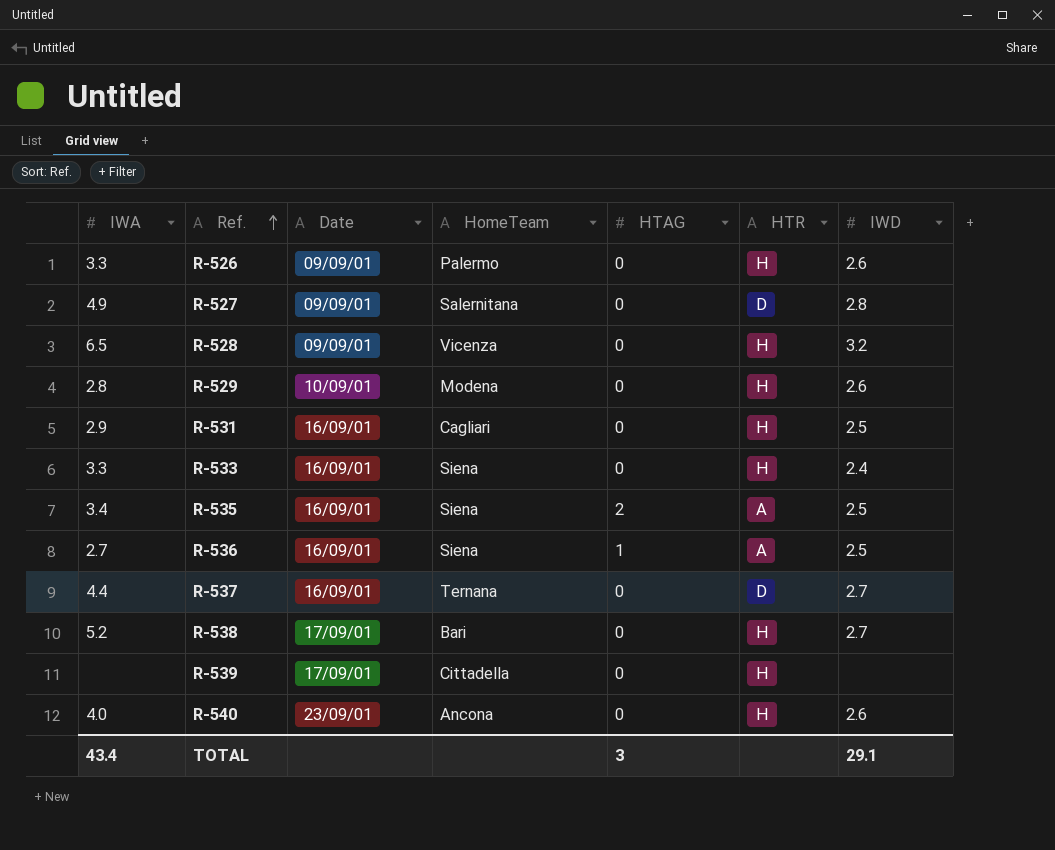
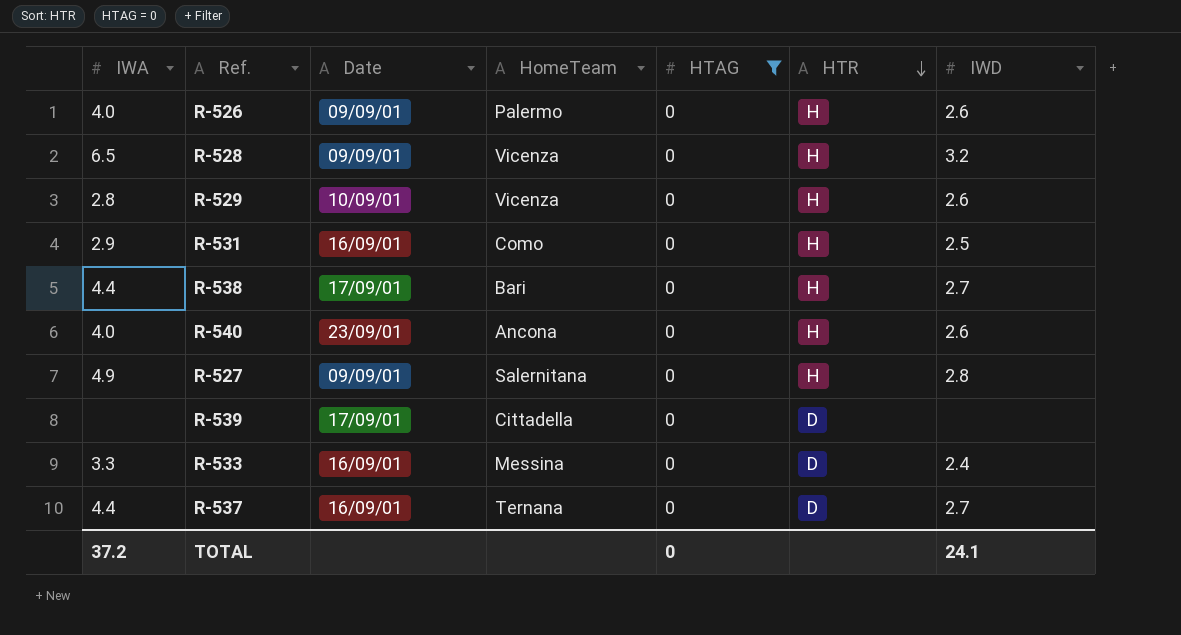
filter: none -> HTAG = 0
row order: Ref. ascending -> HTR descending
R-526 | IWA: 3.3 -> 4.0
R-529 | HomeTeam: Modena -> Vicenza
R-531 | HomeTeam: Cagliari -> Como
R-538 | IWA: 5.2 -> 4.4
R-527 | HTR: D -> H
R-539 | HTR: H -> D
R-533 | HomeTeam: Siena -> Messina
R-533 | HTR: H -> D
TOTAL | IWA: 43.4 -> 37.2
TOTAL | HTAG: 3 -> 0
TOTAL | IWD: 29.1 -> 24.1

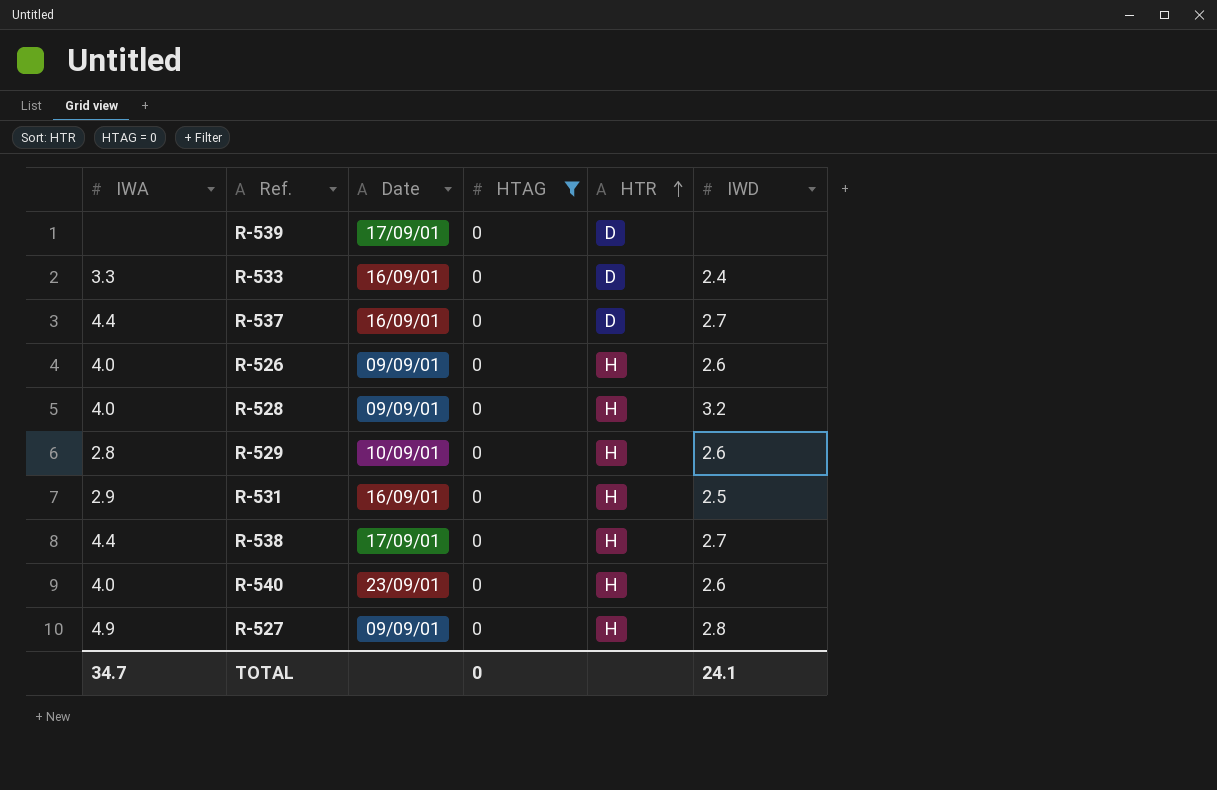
row order: HTR descending -> HTR ascending
column HomeTeam | position: 4 -> none
R-528 | IWA: 6.5 -> 4.0
TOTAL | IWA: 37.2 -> 34.7

